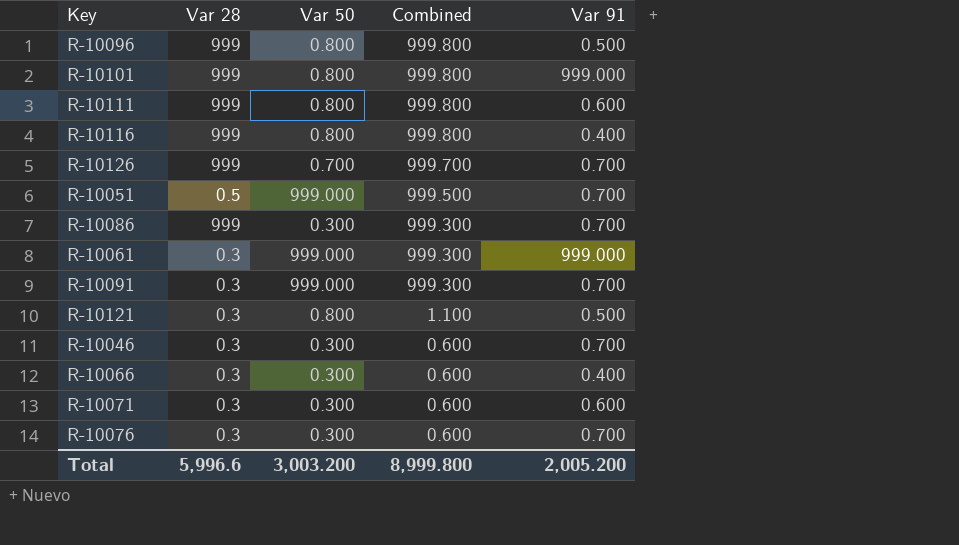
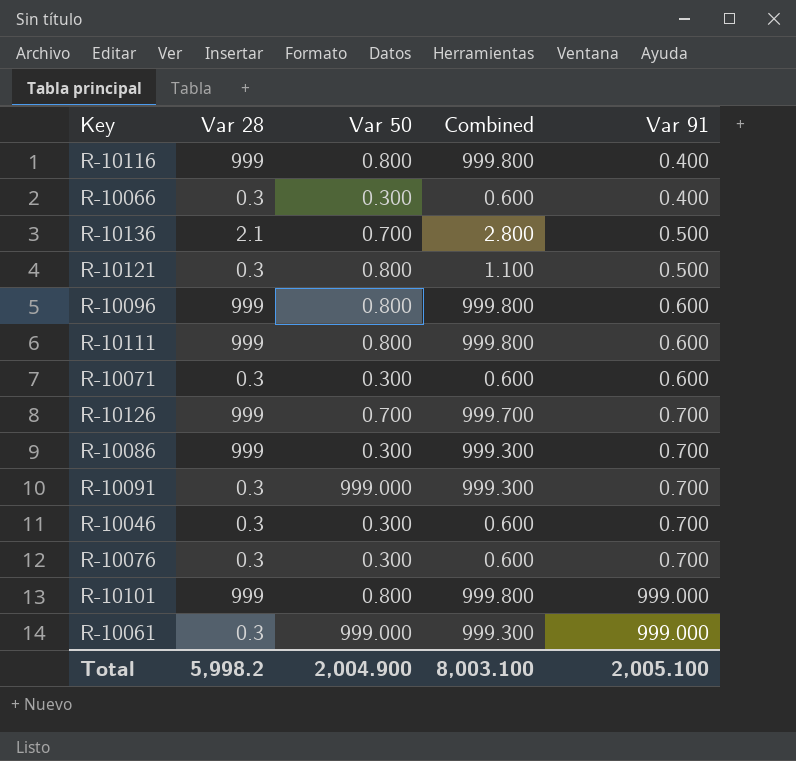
row order: Combined descending -> Var 91 ascending
row R-10051: 0.5 | 999.000 | 999.500 | 0.700 -> none
row R-10136: none -> 2.1 | 0.700 | 2.800 | 0.500
R-10096 | Var 91: 0.500 -> 0.600
Total | Var 28: 5,996.6 -> 5,998.2
Total | Var 50: 3,003.200 -> 2,004.900
Total | Combined: 8,999.800 -> 8,003.100
Total | Var 91: 2,005.200 -> 2,005.100

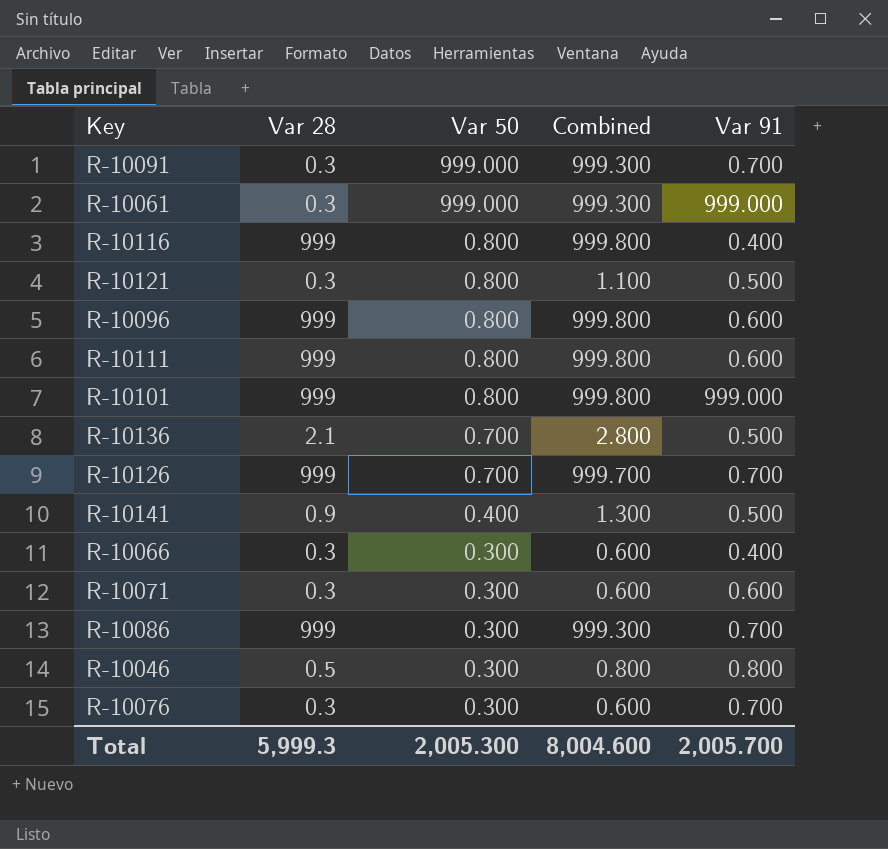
row order: Var 91 ascending -> Var 50 descending
row R-10141: none -> 0.9 | 0.400 | 1.300 | 0.500
R-10046 | Var 28: 0.3 -> 0.5
R-10046 | Combined: 0.600 -> 0.800
R-10046 | Var 91: 0.700 -> 0.800
Total | Var 28: 5,998.2 -> 5,999.3
Total | Var 50: 2,004.900 -> 2,005.300
Total | Combined: 8,003.100 -> 8,004.600
Total | Var 91: 2,005.100 -> 2,005.700

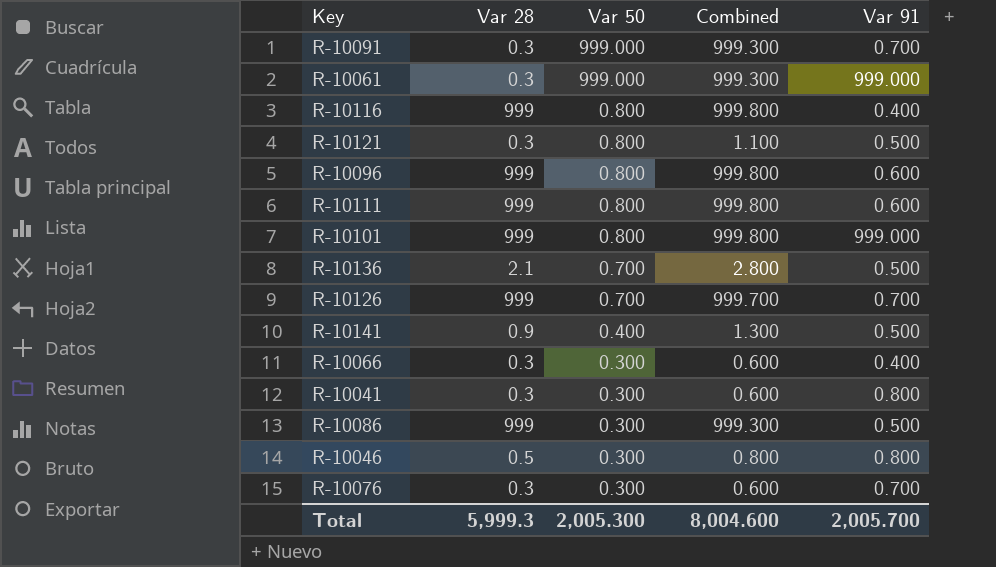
row R-10071: 0.3 | 0.300 | 0.600 | 0.600 -> none
row R-10041: none -> 0.3 | 0.300 | 0.600 | 0.800
R-10086 | Var 91: 0.700 -> 0.500

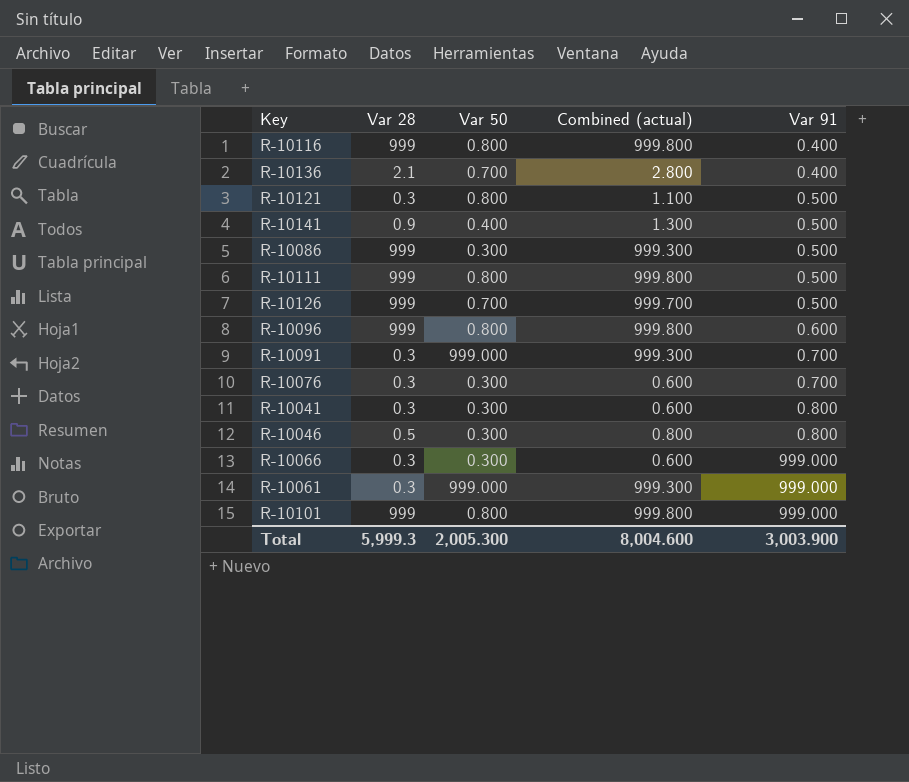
row order: Var 50 descending -> Var 91 ascending
column name: Combined -> Combined (actual)
R-10136 | Var 91: 0.500 -> 0.400
R-10111 | Var 91: 0.600 -> 0.500
R-10126 | Var 91: 0.700 -> 0.500
R-10066 | Var 91: 0.400 -> 999.000
Total | Var 91: 2,005.700 -> 3,003.900

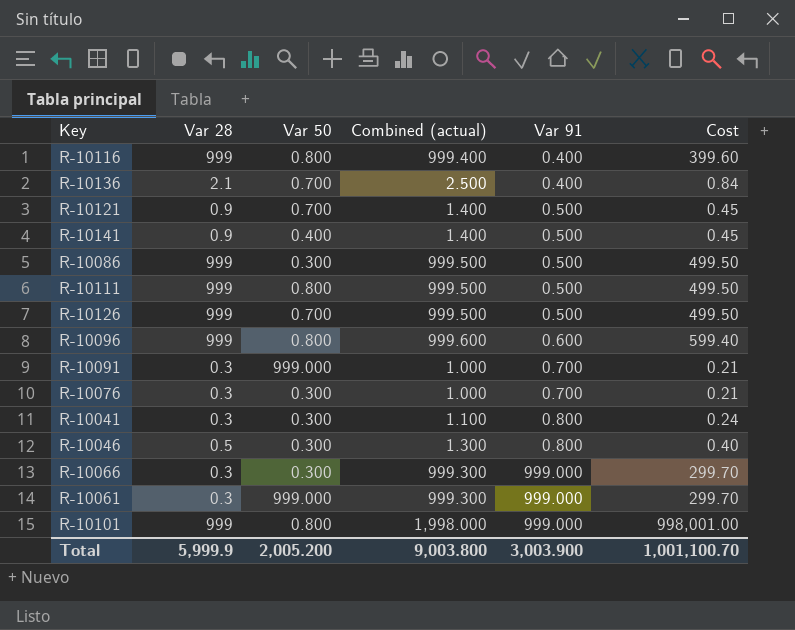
column Combined (actual) | formula: [Var 28] + [Var 50] -> [Var 28] + [Var 91]
column Cost | formula: none -> [Var 28] * [Var 91]
R-10121 | Var 28: 0.3 -> 0.9
R-10121 | Var 50: 0.800 -> 0.700
Total | Var 28: 5,999.3 -> 5,999.9
Total | Var 50: 2,005.300 -> 2,005.200
Total | Combined (actual): 8,004.600 -> 9,003.800

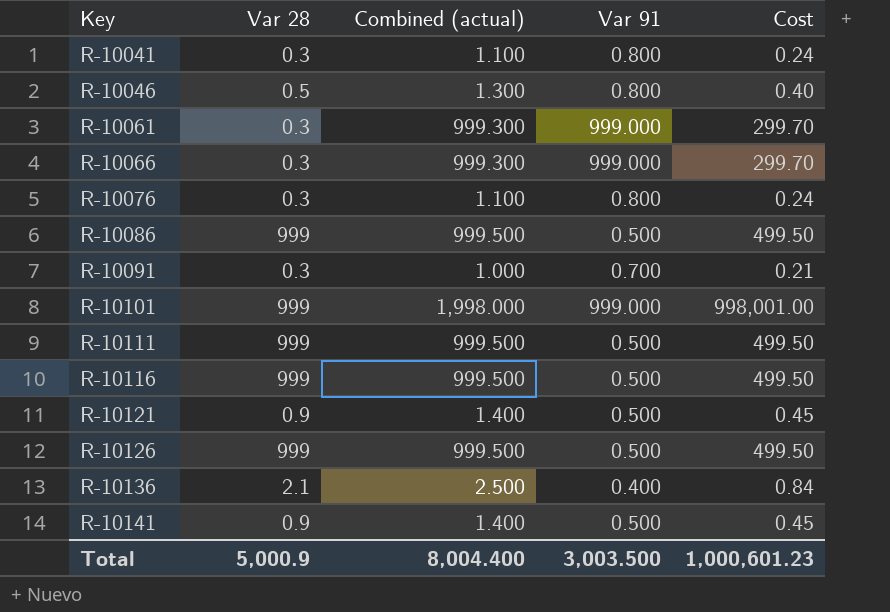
row order: Var 91 ascending -> Key ascending
column Var 50 | position: 3 -> none
row R-10096: 999 | 0.800 | 999.600 | 0.600 | 599.40 -> none
R-10076 | Combined (actual): 1.000 -> 1.100
R-10076 | Var 91: 0.700 -> 0.800
R-10076 | Cost: 0.21 -> 0.24
R-10116 | Combined (actual): 999.400 -> 999.500
R-10116 | Var 91: 0.400 -> 0.500
R-10116 | Cost: 399.60 -> 499.50
Total | Var 28: 5,999.9 -> 5,000.9
Total | Combined (actual): 9,003.800 -> 8,004.400
Total | Var 91: 3,003.900 -> 3,003.500
Total | Cost: 1,001,100.70 -> 1,000,601.23

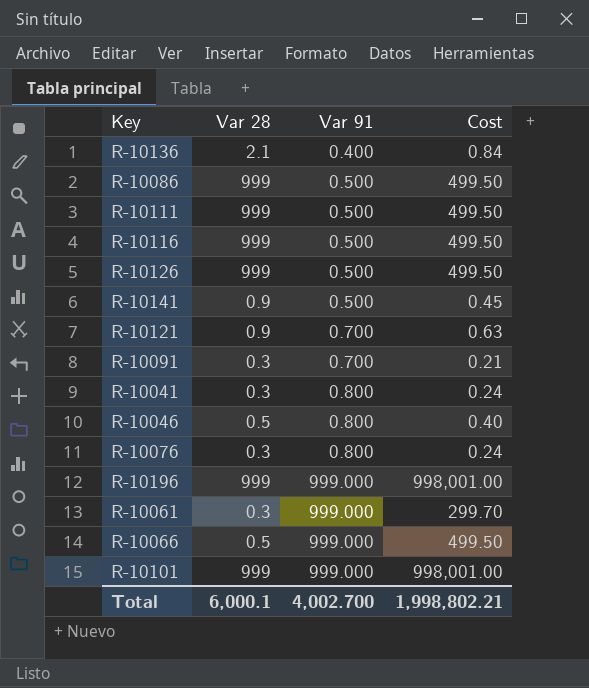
row order: Key ascending -> Var 91 ascending
column Combined (actual) | formula: [Var 28] + [Var 91] -> none
R-10121 | Var 91: 0.500 -> 0.700
R-10121 | Cost: 0.45 -> 0.63
row R-10196: none -> 999 | 999.000 | 998,001.00
R-10066 | Var 28: 0.3 -> 0.5
R-10066 | Cost: 299.70 -> 499.50
Total | Var 28: 5,000.9 -> 6,000.1
Total | Var 91: 3,003.500 -> 4,002.700
Total | Cost: 1,000,601.23 -> 1,998,802.21

